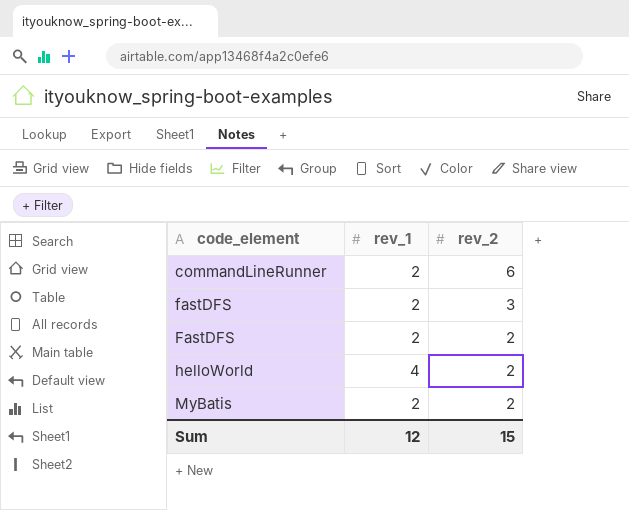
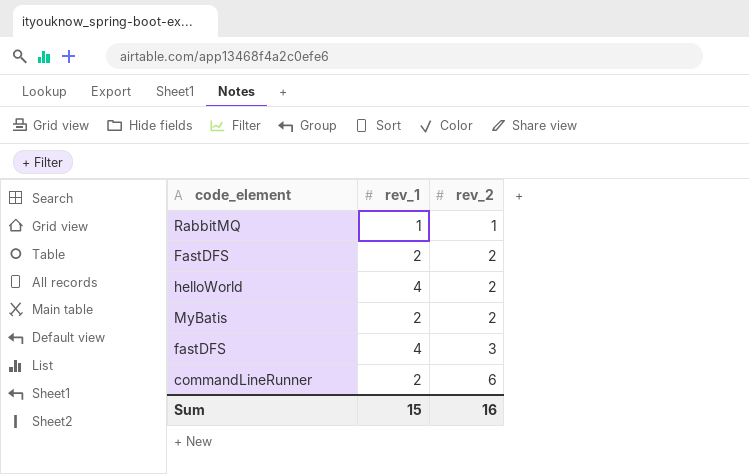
row order: code_element ascending -> rev_2 ascending
row RabbitMQ: none -> 1 | 1
fastDFS | rev_1: 2 -> 4
Sum | rev_1: 12 -> 15
Sum | rev_2: 15 -> 16

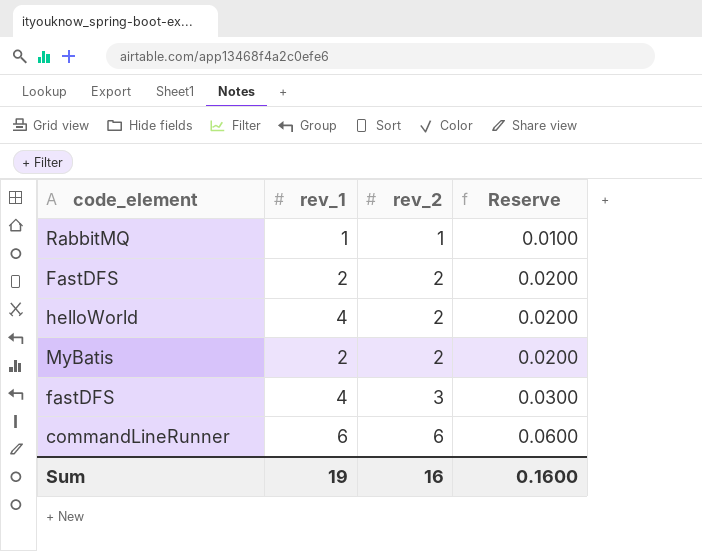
column Reserve | formula: none -> [rev_2] * 0.01
commandLineRunner | rev_1: 2 -> 6
Sum | rev_1: 15 -> 19

